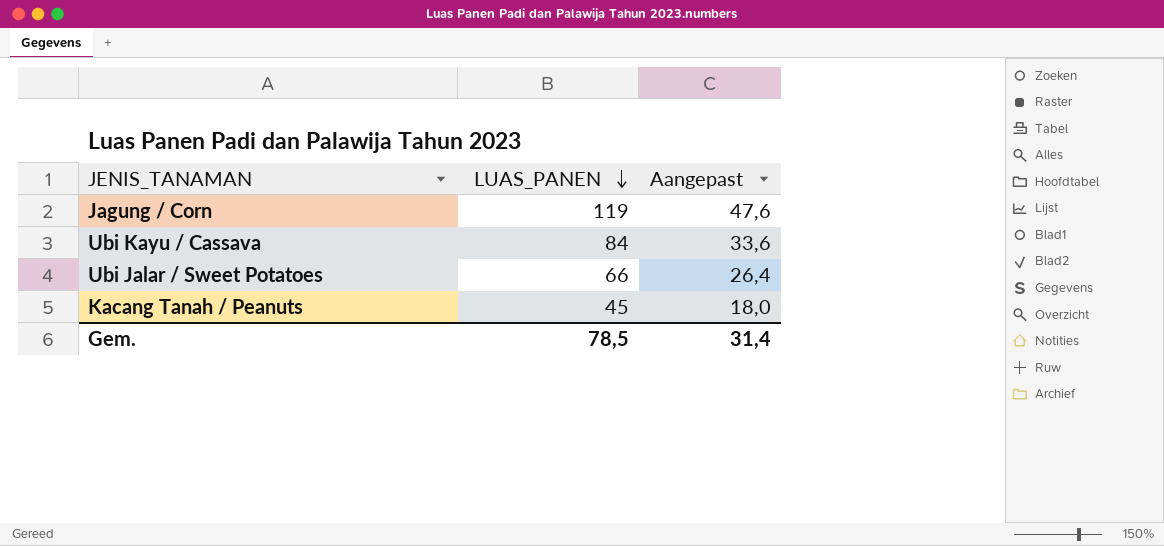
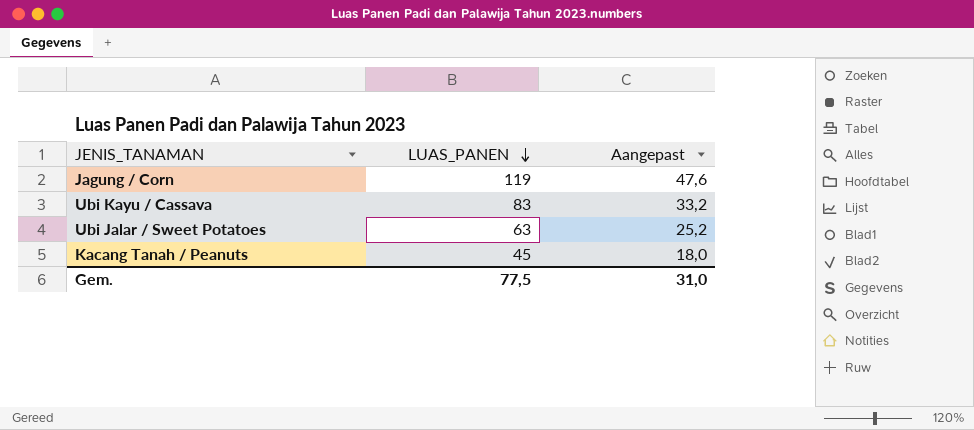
Ubi Kayu / Cassava | LUAS_PANEN: 84 -> 83
Ubi Kayu / Cassava | Aangepast: 33,6 -> 33,2
Ubi Jalar / Sweet Potatoes | LUAS_PANEN: 66 -> 63
Ubi Jalar / Sweet Potatoes | Aangepast: 26,4 -> 25,2
Gem. | LUAS_PANEN: 78,5 -> 77,5
Gem. | Aangepast: 31,4 -> 31,0

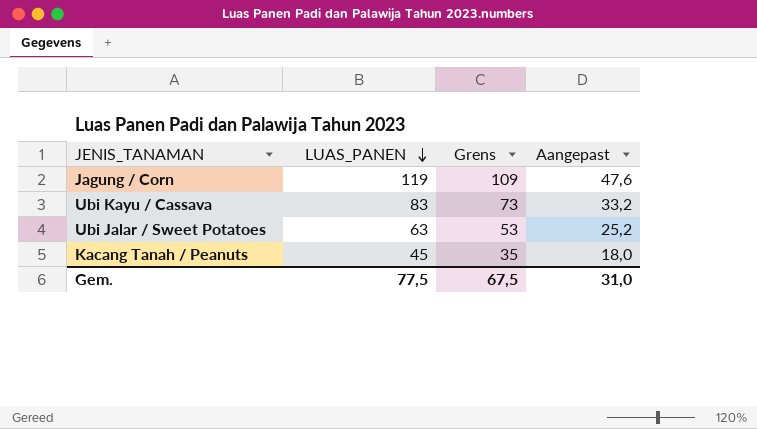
column Grens | formula: none -> [LUAS_PANEN] - 10

